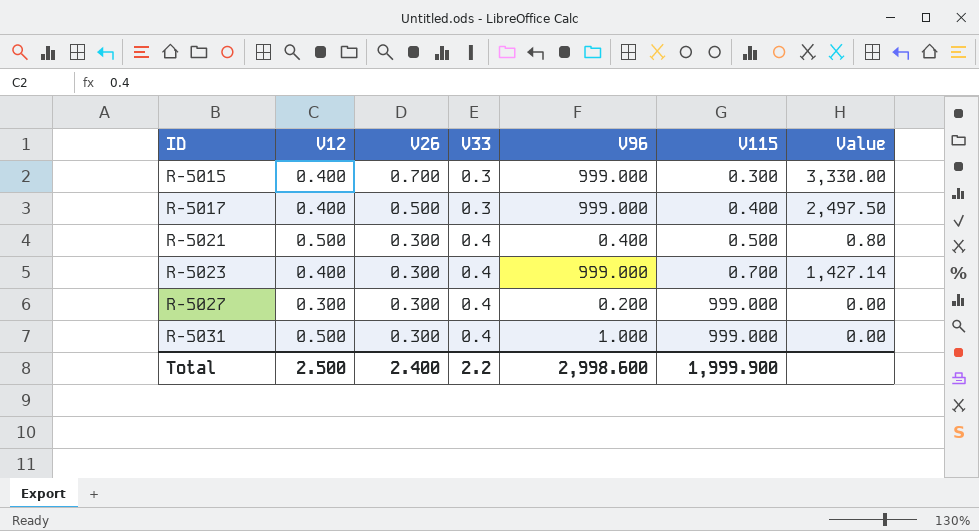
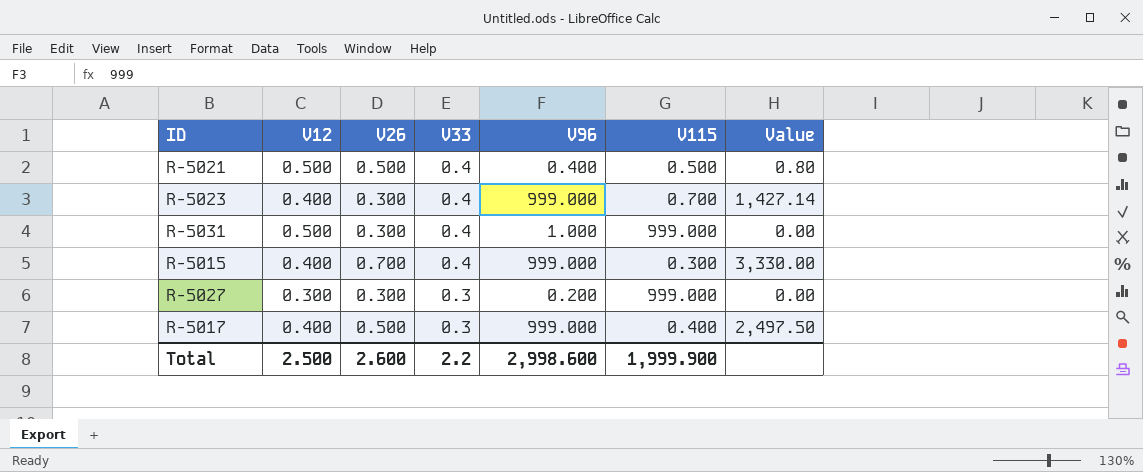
row order: ID ascending -> V33 descending
R-5021 | V26: 0.300 -> 0.500
R-5015 | V33: 0.3 -> 0.4
R-5027 | V33: 0.4 -> 0.3
Total | V26: 2.400 -> 2.600

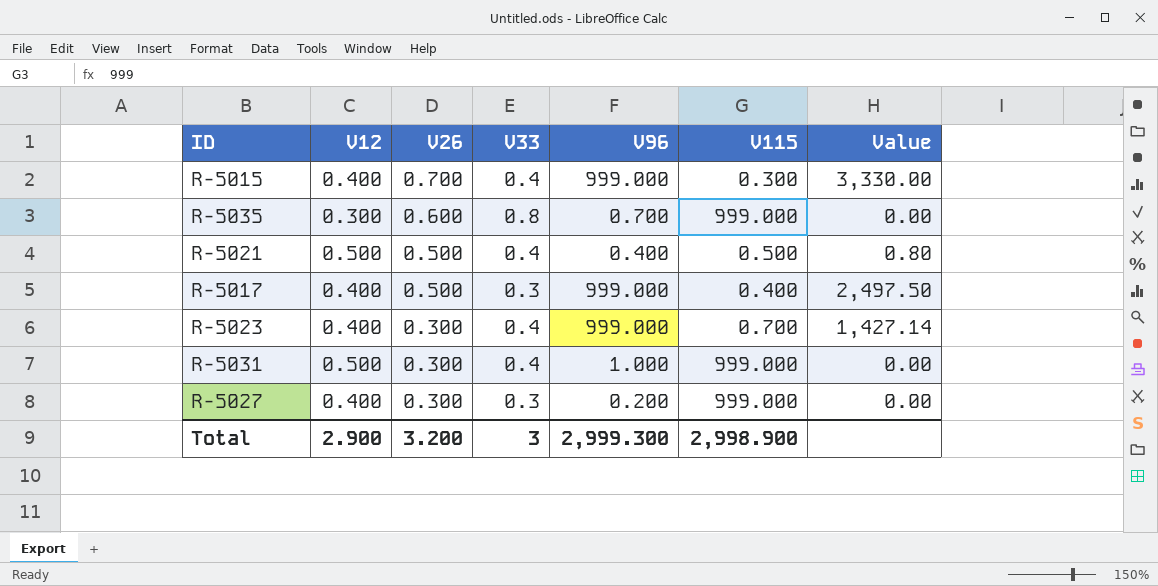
row order: V33 descending -> V26 descending
row R-5035: none -> 0.300 | 0.600 | 0.8 | 0.700 | 999.000 | 0.00
R-5027 | V12: 0.300 -> 0.400
Total | V12: 2.500 -> 2.900
Total | V26: 2.600 -> 3.200
Total | V33: 2.2 -> 3
Total | V96: 2,998.600 -> 2,999.300
Total | V115: 1,999.900 -> 2,998.900

